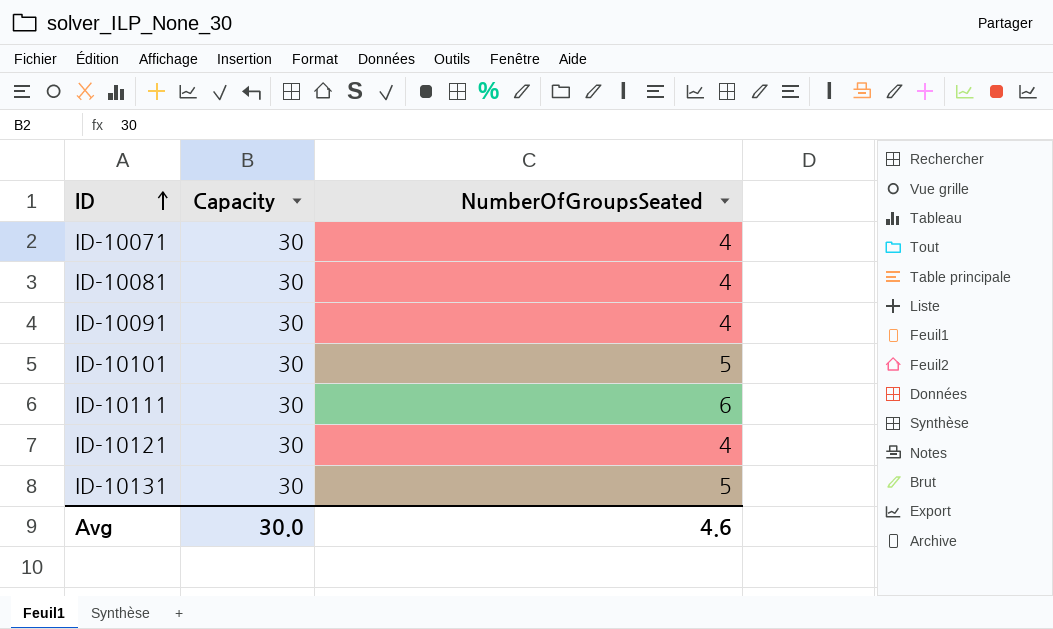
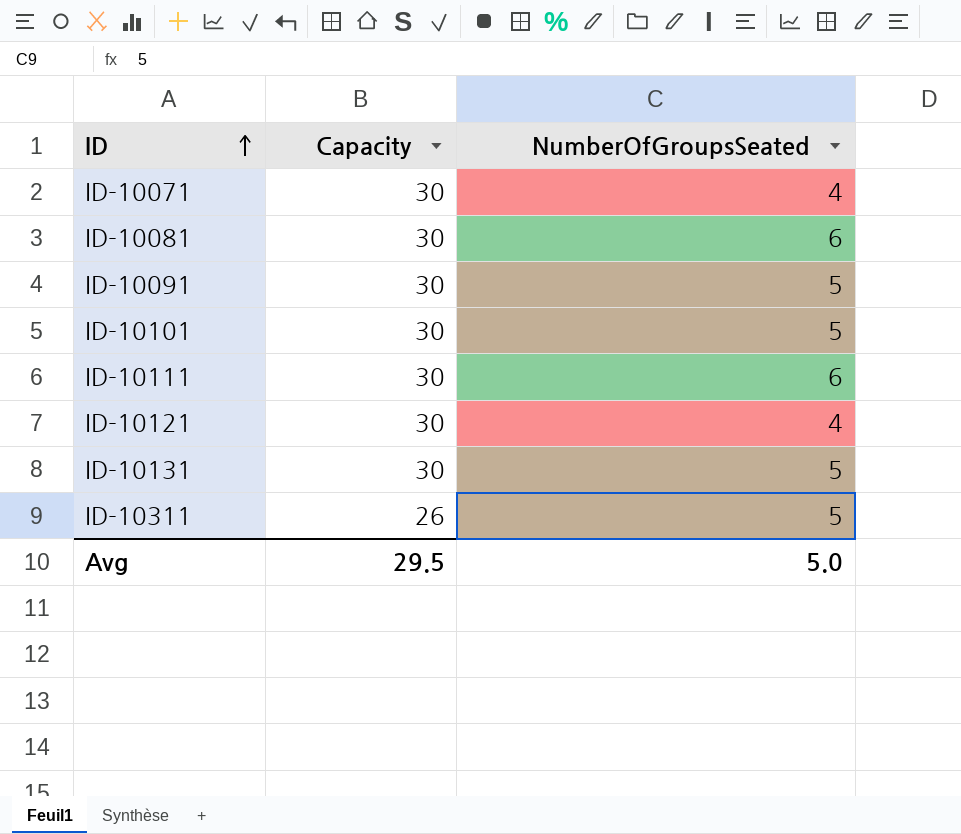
ID-10081 | NumberOfGroupsSeated: 4 -> 6
ID-10091 | NumberOfGroupsSeated: 4 -> 5
row ID-10311: none -> 26 | 5
Avg | Capacity: 30.0 -> 29.5
Avg | NumberOfGroupsSeated: 4.6 -> 5.0

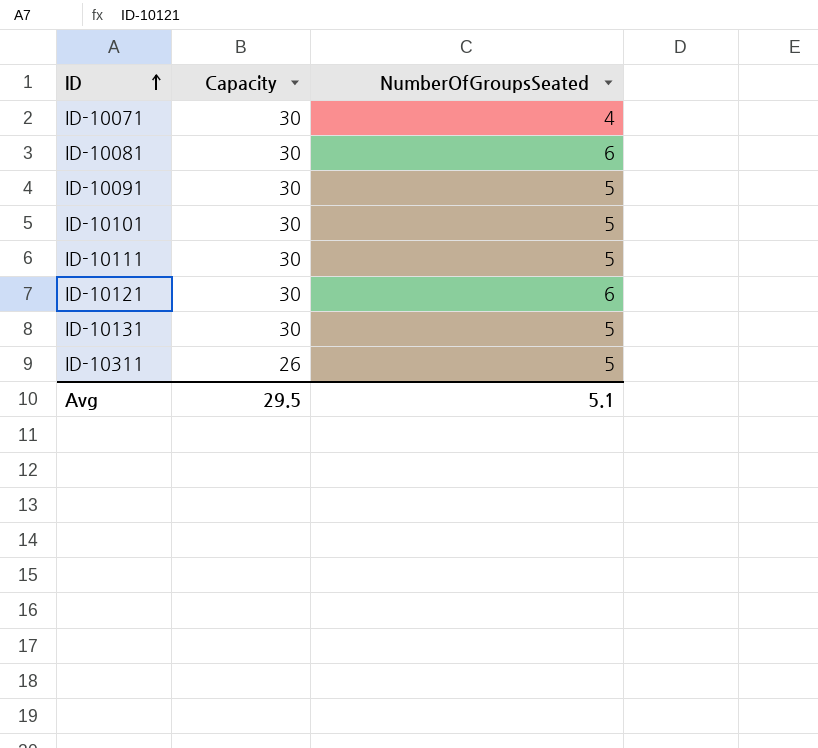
ID-10111 | NumberOfGroupsSeated: 6 -> 5
ID-10121 | NumberOfGroupsSeated: 4 -> 6
Avg | NumberOfGroupsSeated: 5.0 -> 5.1

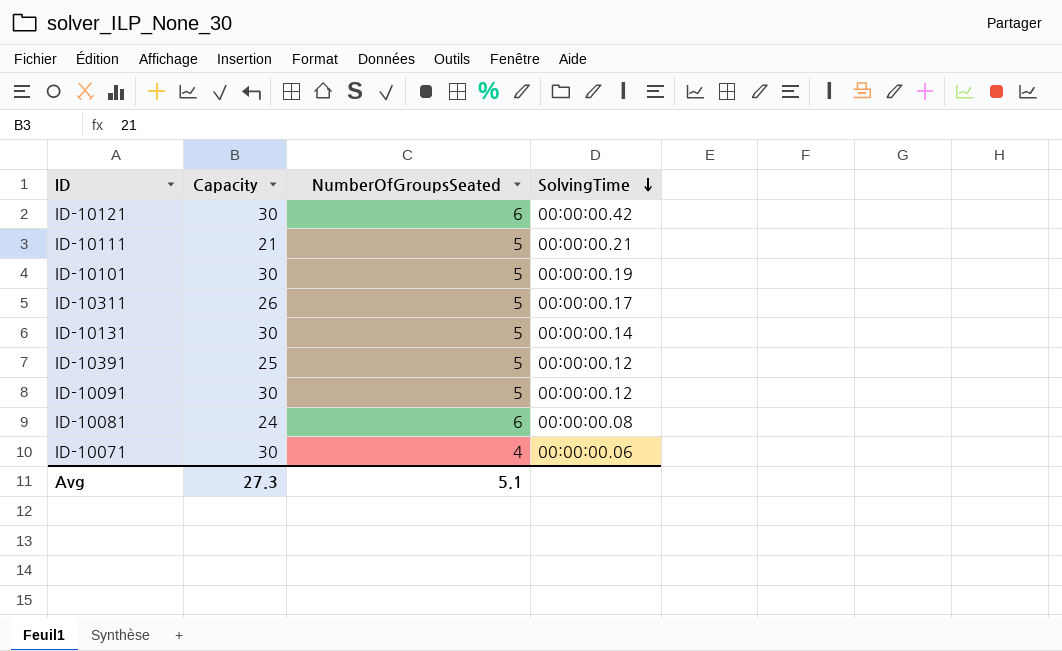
row order: ID ascending -> SolvingTime descending
column SolvingTime | position: none -> 4
ID-10111 | Capacity: 30 -> 21
row ID-10391: none -> 25 | 5 | 00:00:00.12
ID-10081 | Capacity: 30 -> 24
Avg | Capacity: 29.5 -> 27.3

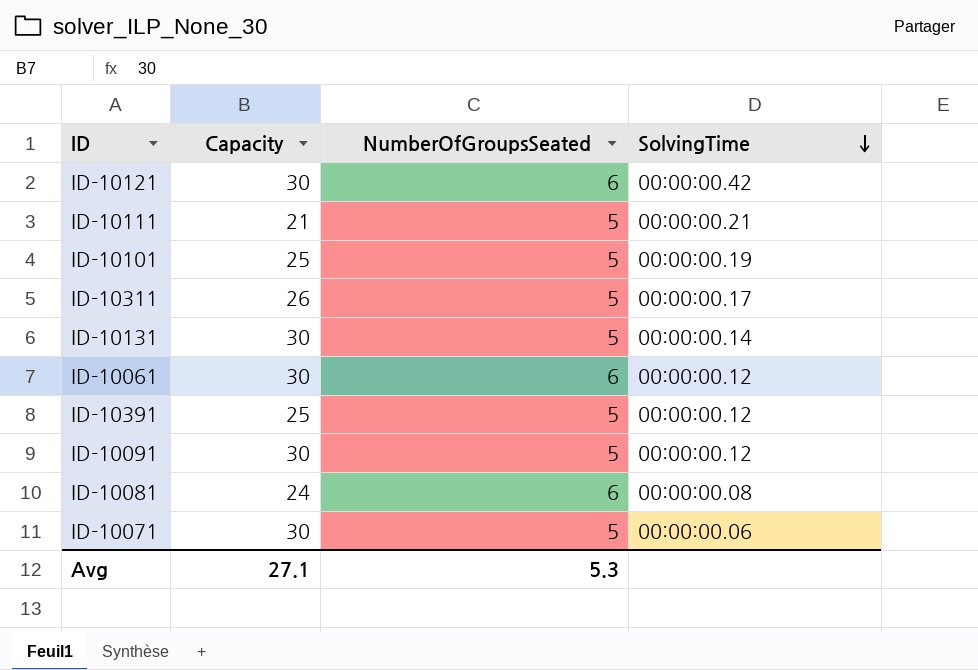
ID-10101 | Capacity: 30 -> 25
row ID-10061: none -> 30 | 6 | 00:00:00.12
ID-10071 | NumberOfGroupsSeated: 4 -> 5
Avg | Capacity: 27.3 -> 27.1
Avg | NumberOfGroupsSeated: 5.1 -> 5.3

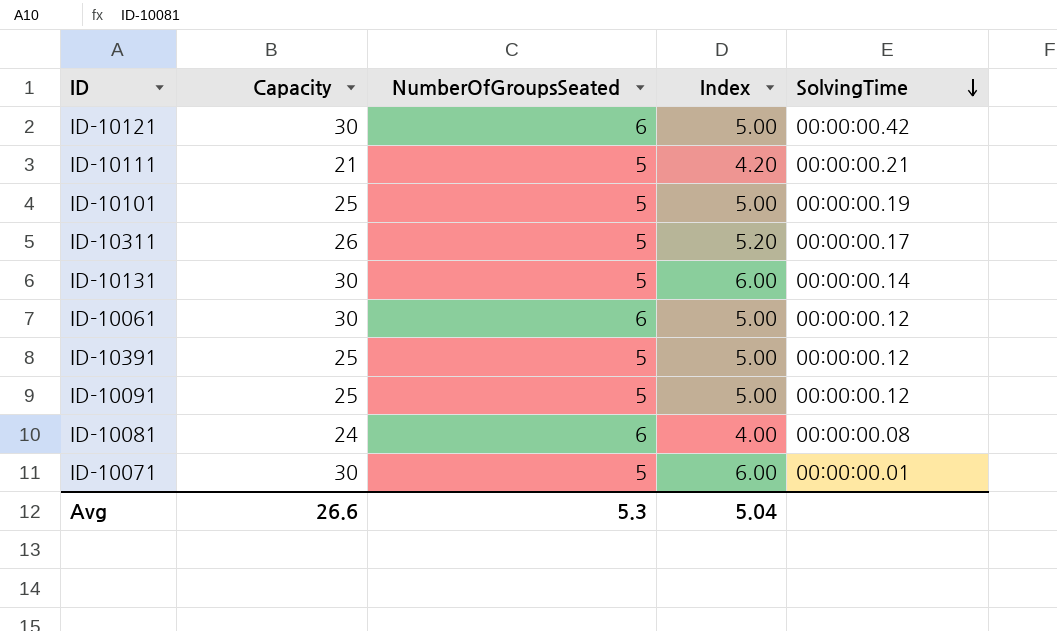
column Index | formula: none -> [Capacity] / [NumberOfGroupsSeated]
ID-10091 | Capacity: 30 -> 25
ID-10071 | SolvingTime: 00:00:00.06 -> 00:00:00.01
Avg | Capacity: 27.1 -> 26.6

